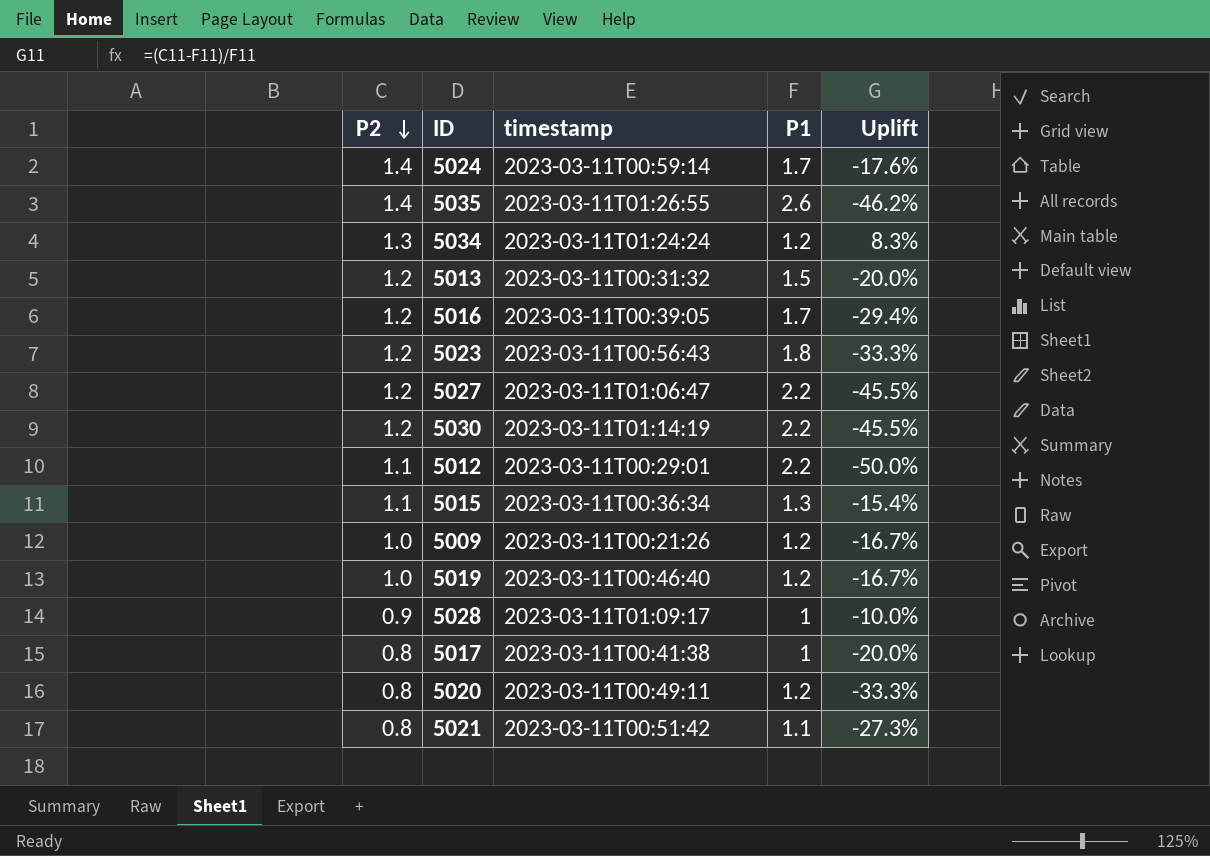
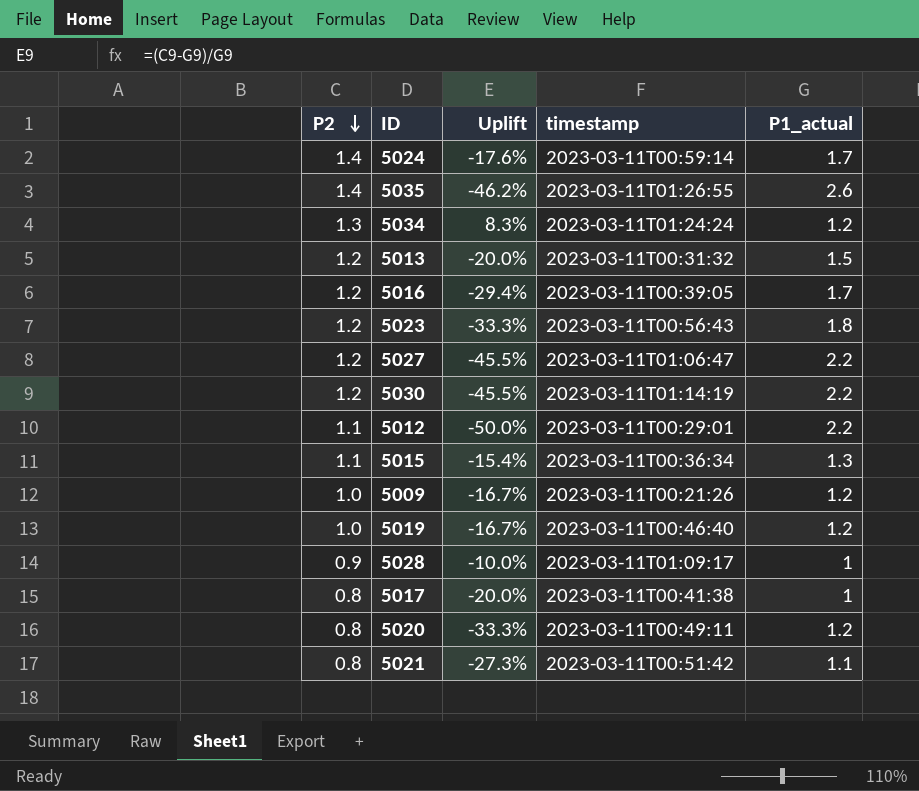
column Uplift | position: 5 -> 3
column name: P1 -> P1_actual

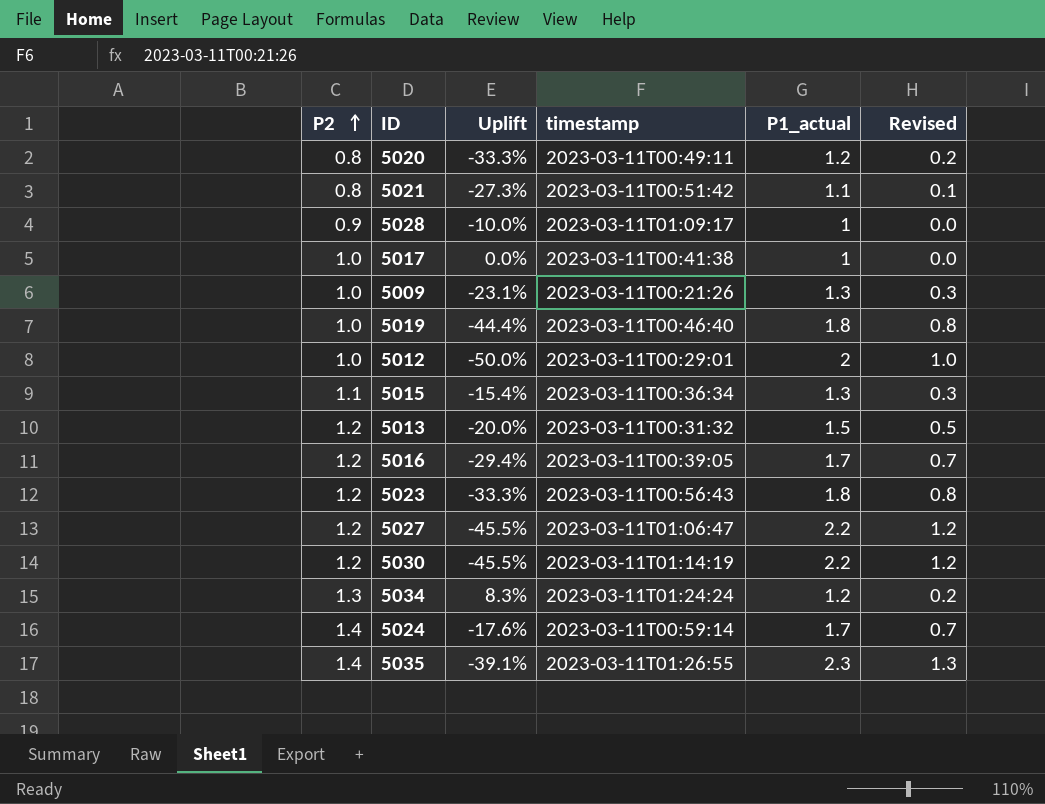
row order: P2 descending -> P2 ascending
column Revised | formula: none -> [P1_actual] - 1
5017 | P2: 0.8 -> 1.0
5017 | Uplift: -20.0% -> 0.0%
5009 | Uplift: -16.7% -> -23.1%
5009 | P1_actual: 1.2 -> 1.3
5019 | Uplift: -16.7% -> -44.4%
5019 | P1_actual: 1.2 -> 1.8
5012 | P2: 1.1 -> 1.0
5012 | P1_actual: 2.2 -> 2
5035 | Uplift: -46.2% -> -39.1%
5035 | P1_actual: 2.6 -> 2.3

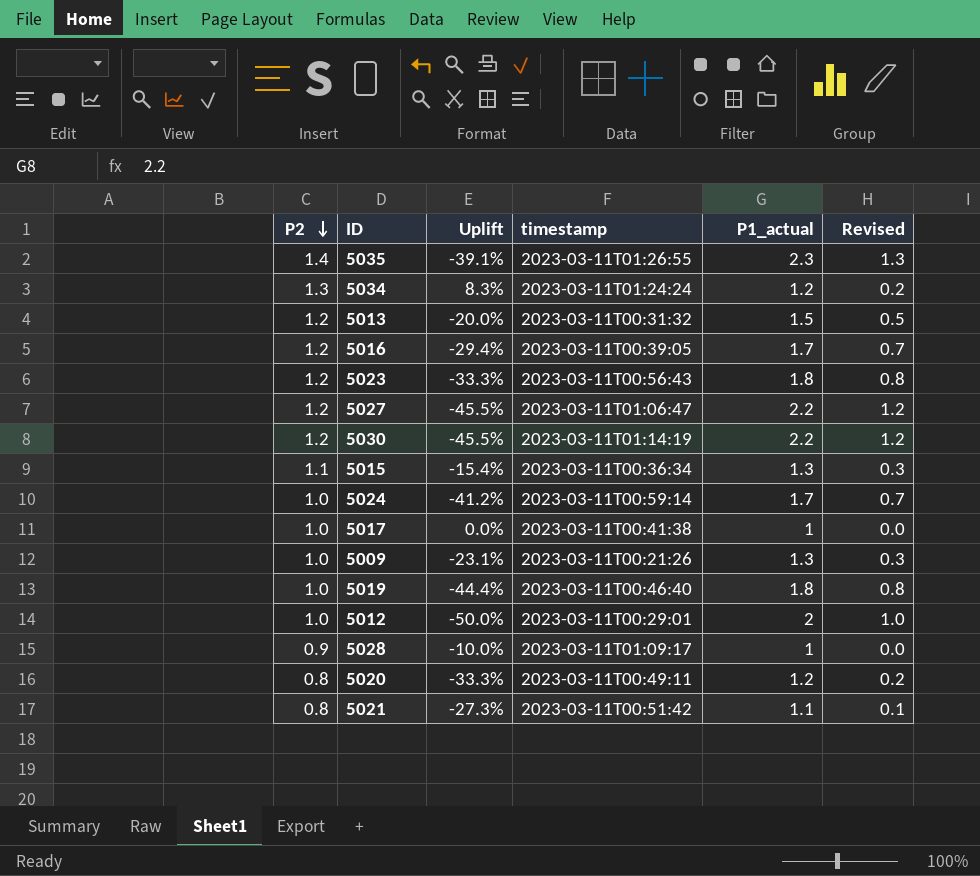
row order: P2 ascending -> P2 descending
5024 | P2: 1.4 -> 1.0
5024 | Uplift: -17.6% -> -41.2%

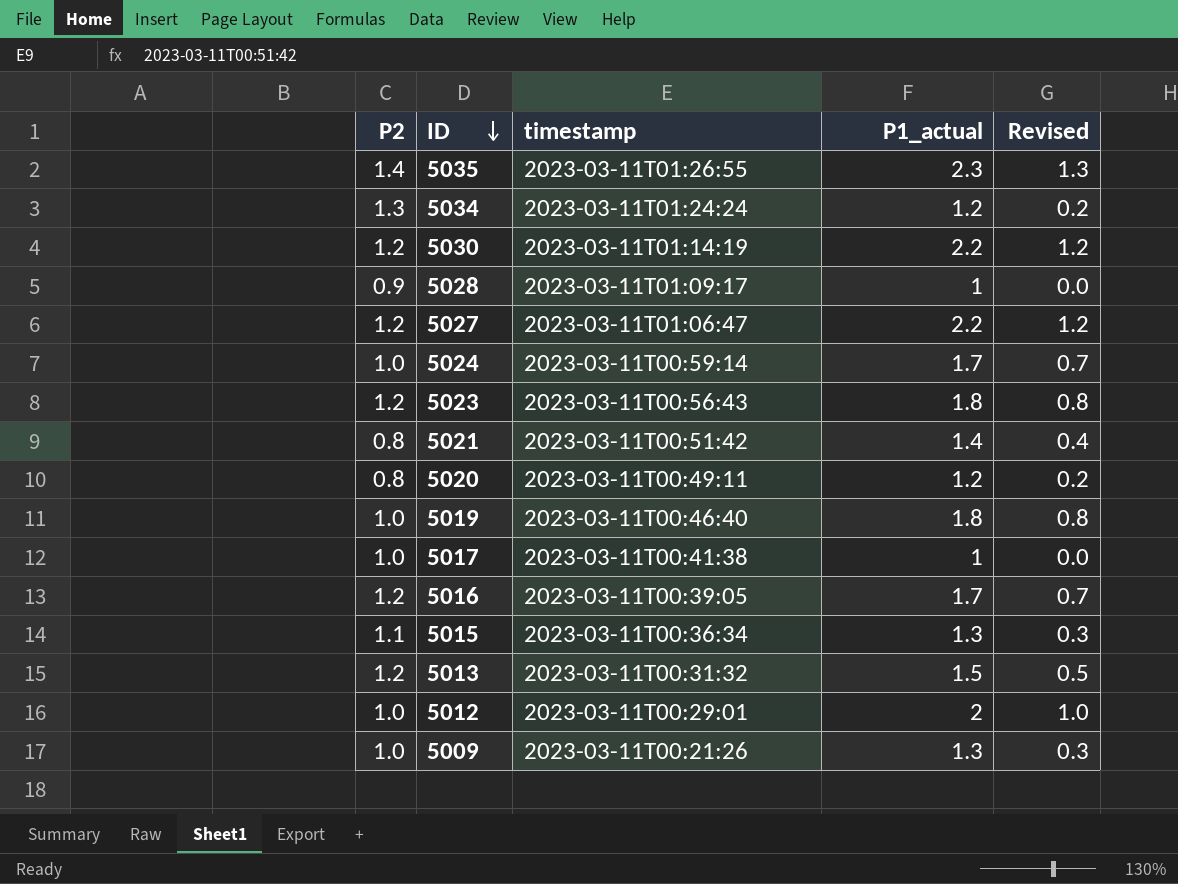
row order: P2 descending -> ID descending
column Uplift | formula: ([P2] - [P1_actual]) / [P1_actual] -> none
5021 | P1_actual: 1.1 -> 1.4
5021 | Revised: 0.1 -> 0.4

